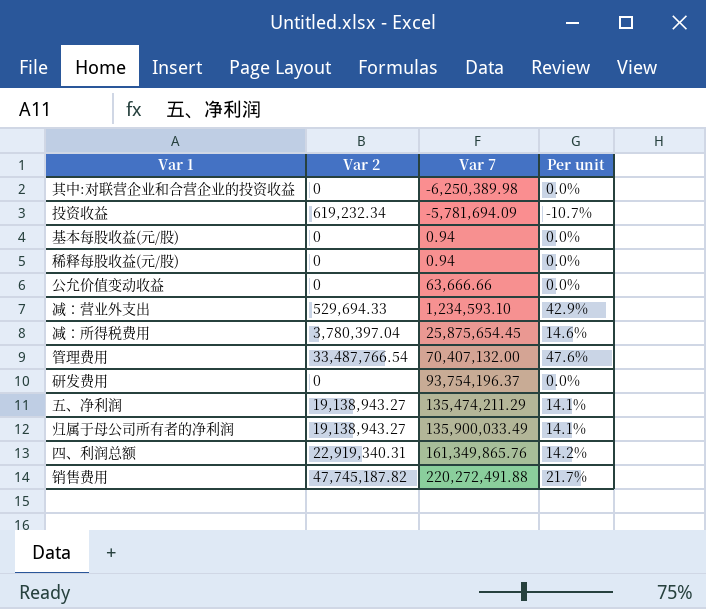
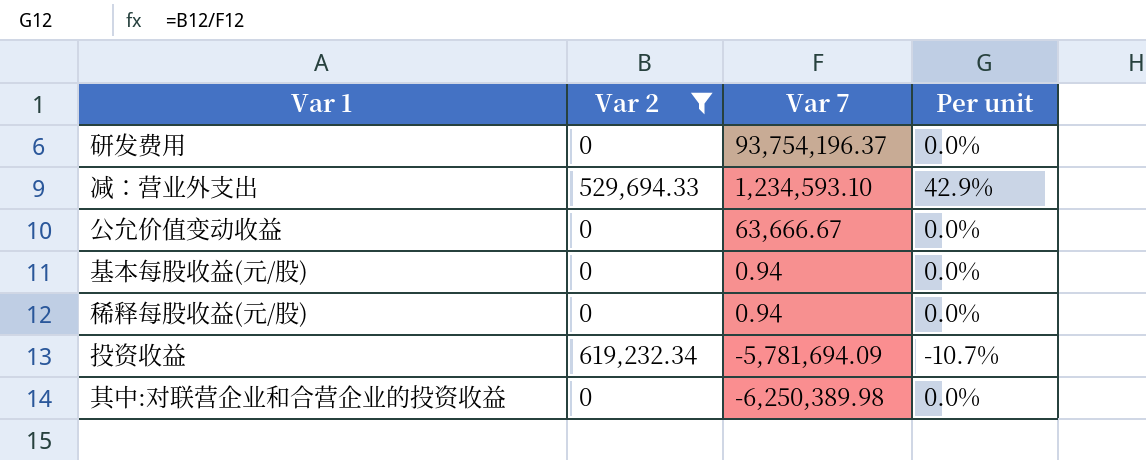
filter: none -> Var 2 <= 619,232.34
row order: Var 7 ascending -> Var 7 descending
公允价值变动收益 | Var 7: 63,666.66 -> 63,666.67

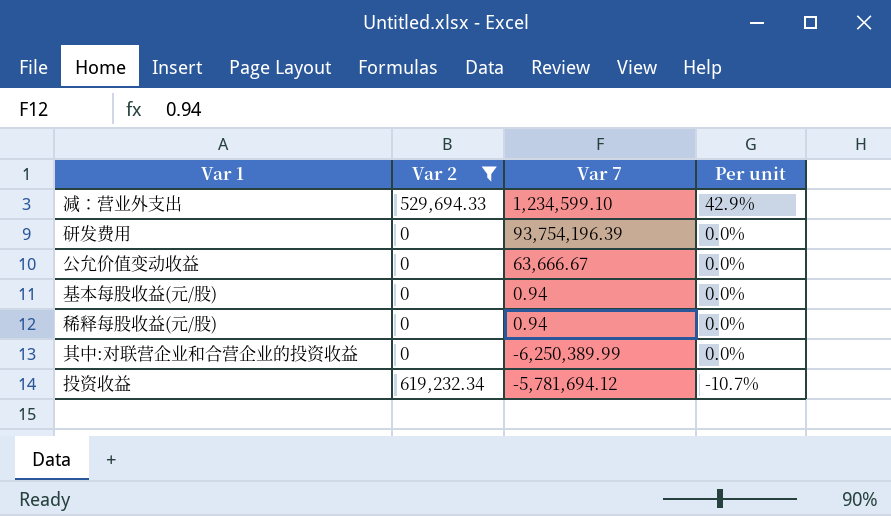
row order: Var 7 descending -> Per unit descending
减：营业外支出 | Var 7: 1,234,593.10 -> 1,234,599.10
研发费用 | Var 7: 93,754,196.37 -> 93,754,196.39
其中:对联营企业和合营企业的投资收益 | Var 7: -6,250,389.98 -> -6,250,389.99
投资收益 | Var 7: -5,781,694.09 -> -5,781,694.12

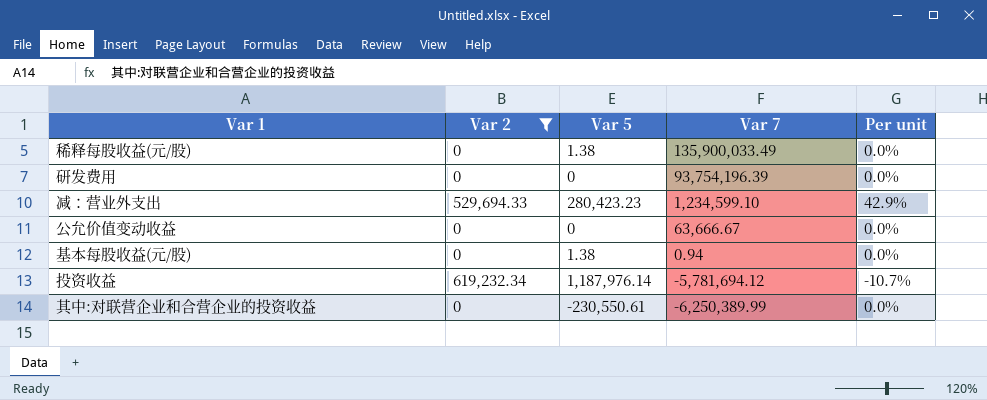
row order: Per unit descending -> Var 7 descending
column Var 5 | position: none -> 3
稀释每股收益(元/股) | Var 7: 0.94 -> 135,900,033.49

